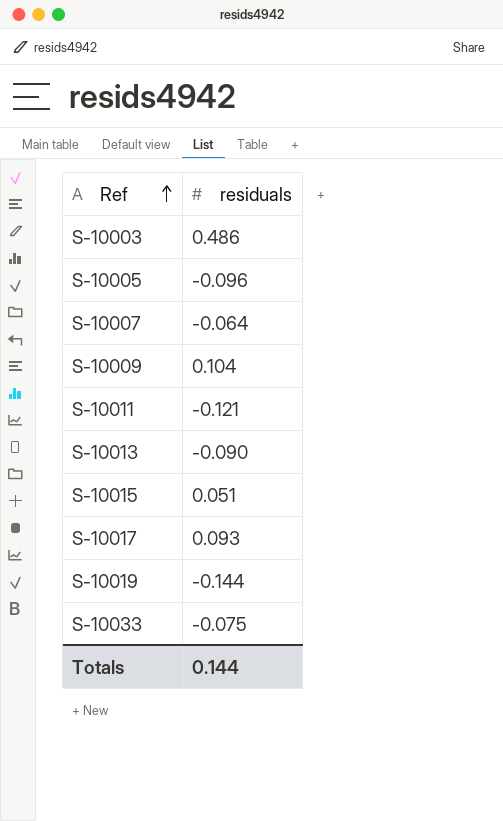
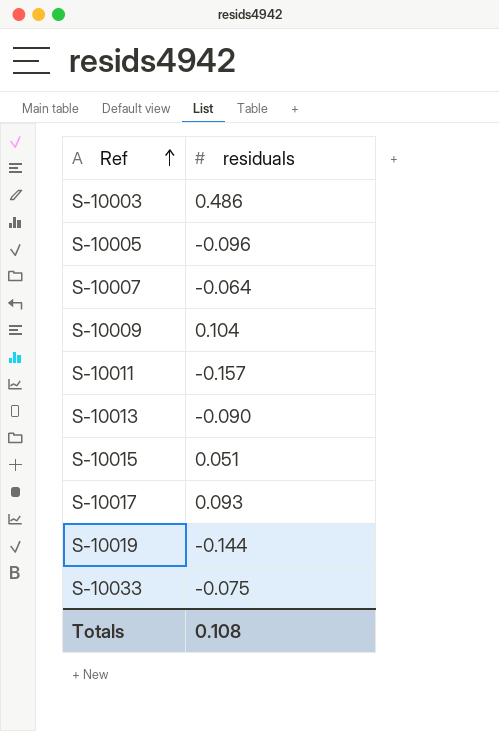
S-10011 | residuals: -0.121 -> -0.157
Totals | residuals: 0.144 -> 0.108

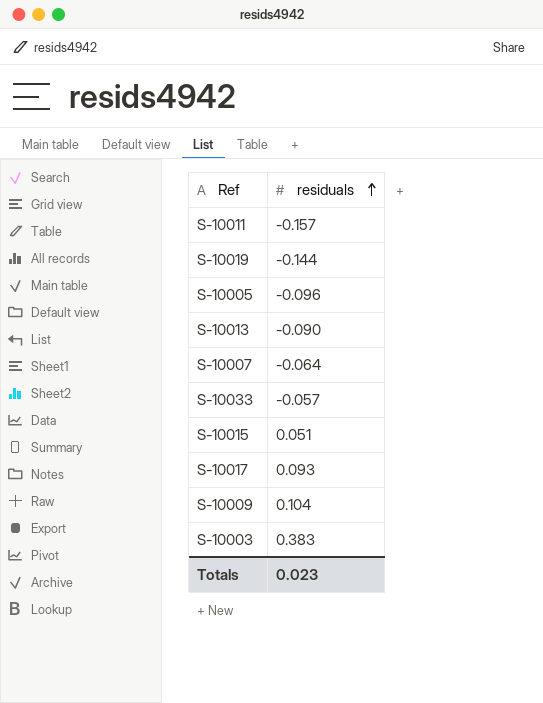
row order: Ref ascending -> residuals ascending
S-10033 | residuals: -0.075 -> -0.057
S-10003 | residuals: 0.486 -> 0.383
Totals | residuals: 0.108 -> 0.023

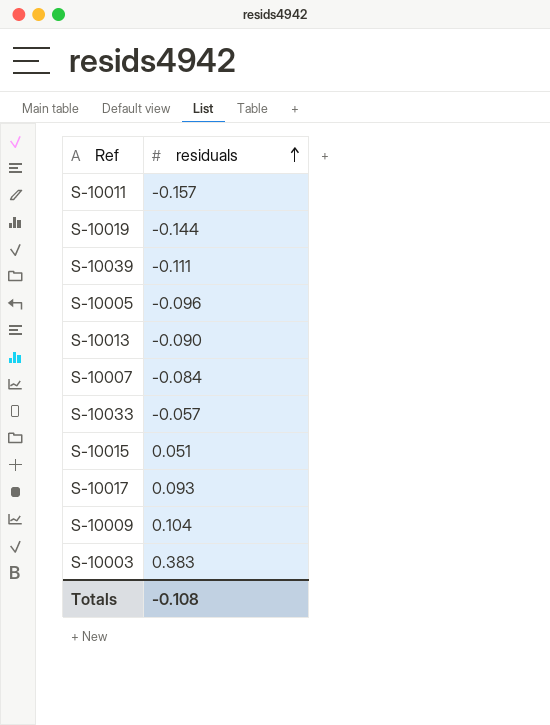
row S-10039: none -> -0.111
S-10007 | residuals: -0.064 -> -0.084
Totals | residuals: 0.023 -> -0.108

